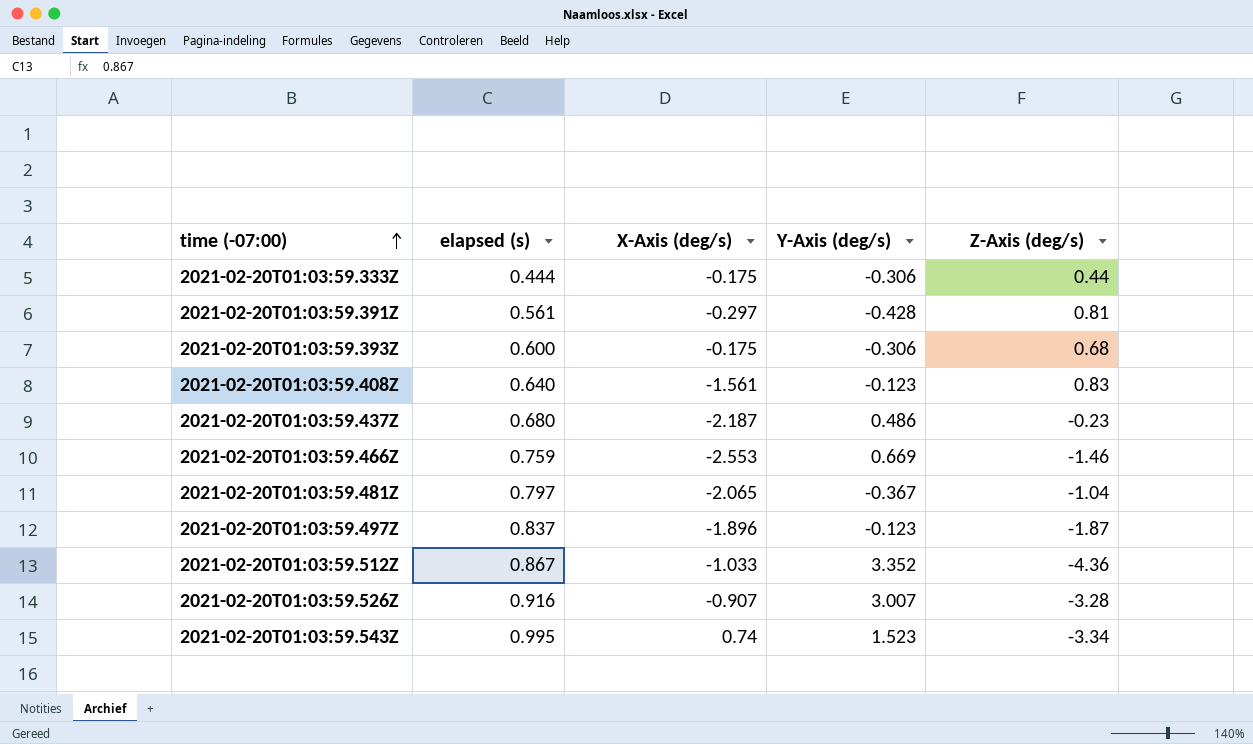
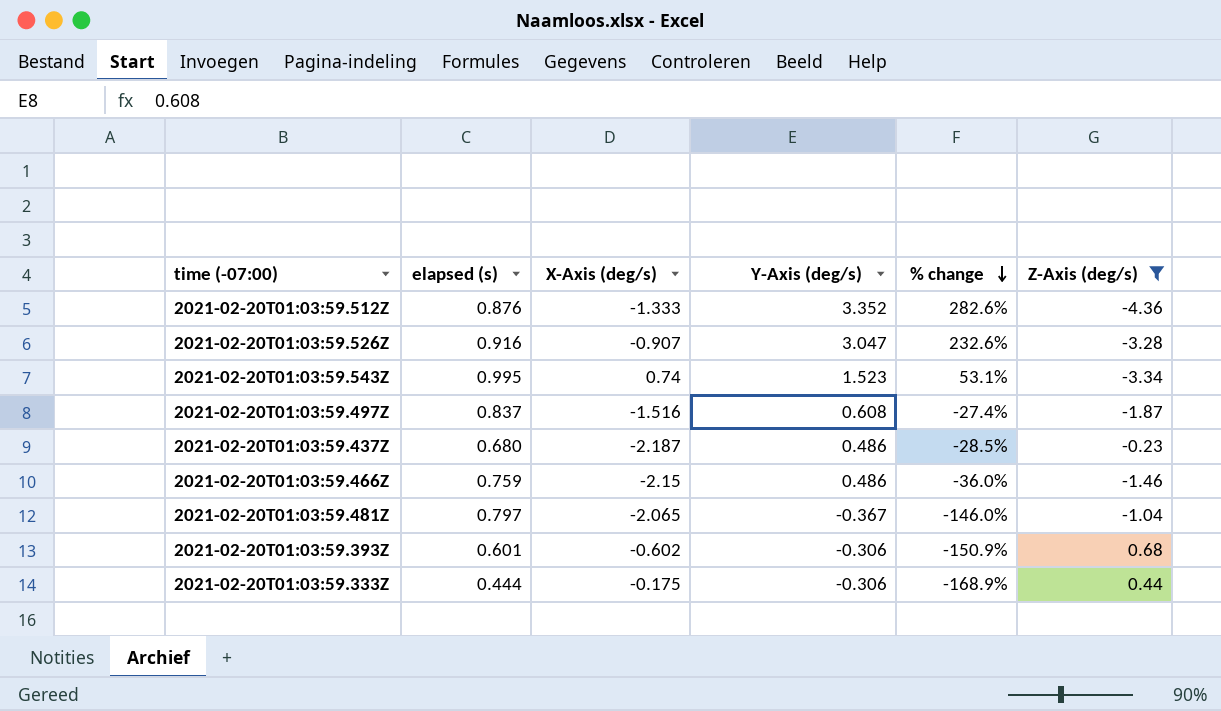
filter: none -> Z-Axis (deg/s) <= 0.68
row order: time (-07:00) ascending -> % change descending
column % change | formula: none -> ([Y-Axis (deg/s)] - [elapsed (s)]) / [elapsed (s)]
2021-02-20T01:03:59.512Z | elapsed (s): 0.867 -> 0.876
2021-02-20T01:03:59.512Z | X-Axis (deg/s): -1.033 -> -1.333
2021-02-20T01:03:59.526Z | Y-Axis (deg/s): 3.007 -> 3.047
2021-02-20T01:03:59.497Z | X-Axis (deg/s): -1.896 -> -1.516
2021-02-20T01:03:59.497Z | Y-Axis (deg/s): -0.123 -> 0.608
2021-02-20T01:03:59.466Z | X-Axis (deg/s): -2.553 -> -2.15
2021-02-20T01:03:59.466Z | Y-Axis (deg/s): 0.669 -> 0.486
2021-02-20T01:03:59.393Z | elapsed (s): 0.600 -> 0.601
2021-02-20T01:03:59.393Z | X-Axis (deg/s): -0.175 -> -0.602

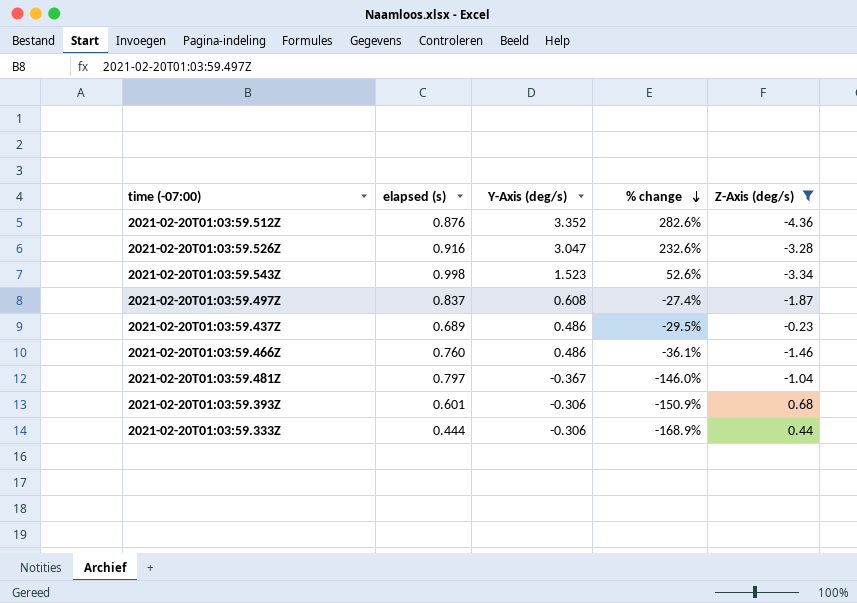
column X-Axis (deg/s) | position: 3 -> none
2021-02-20T01:03:59.543Z | elapsed (s): 0.995 -> 0.998
2021-02-20T01:03:59.543Z | % change: 53.1% -> 52.6%
2021-02-20T01:03:59.437Z | elapsed (s): 0.680 -> 0.689
2021-02-20T01:03:59.437Z | % change: -28.5% -> -29.5%
2021-02-20T01:03:59.466Z | elapsed (s): 0.759 -> 0.760
2021-02-20T01:03:59.466Z | % change: -36.0% -> -36.1%

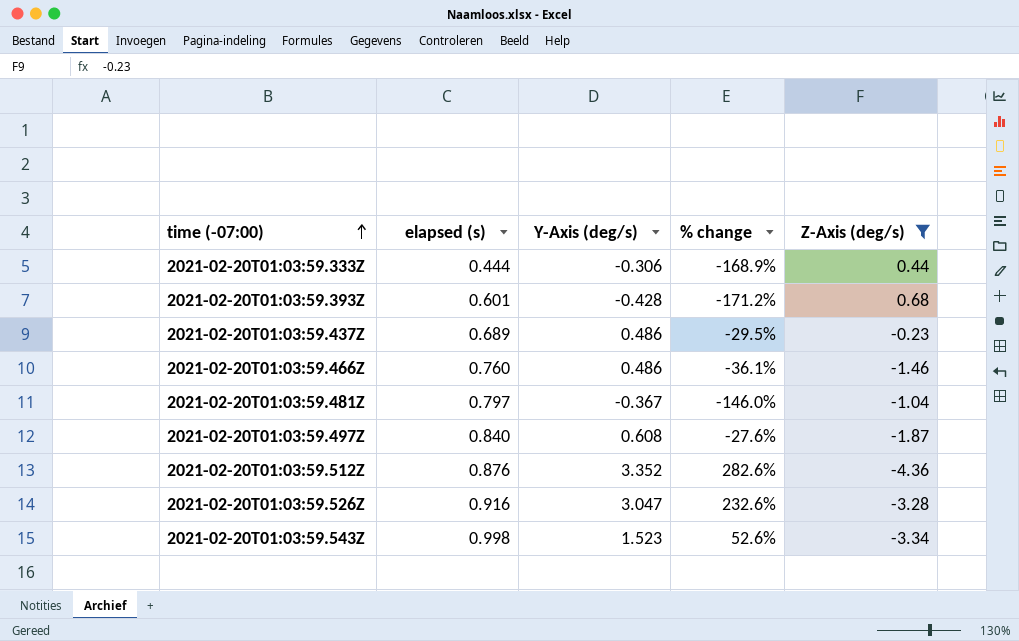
row order: % change descending -> time (-07:00) ascending
2021-02-20T01:03:59.393Z | Y-Axis (deg/s): -0.306 -> -0.428
2021-02-20T01:03:59.393Z | % change: -150.9% -> -171.2%
2021-02-20T01:03:59.497Z | elapsed (s): 0.837 -> 0.840
2021-02-20T01:03:59.497Z | % change: -27.4% -> -27.6%

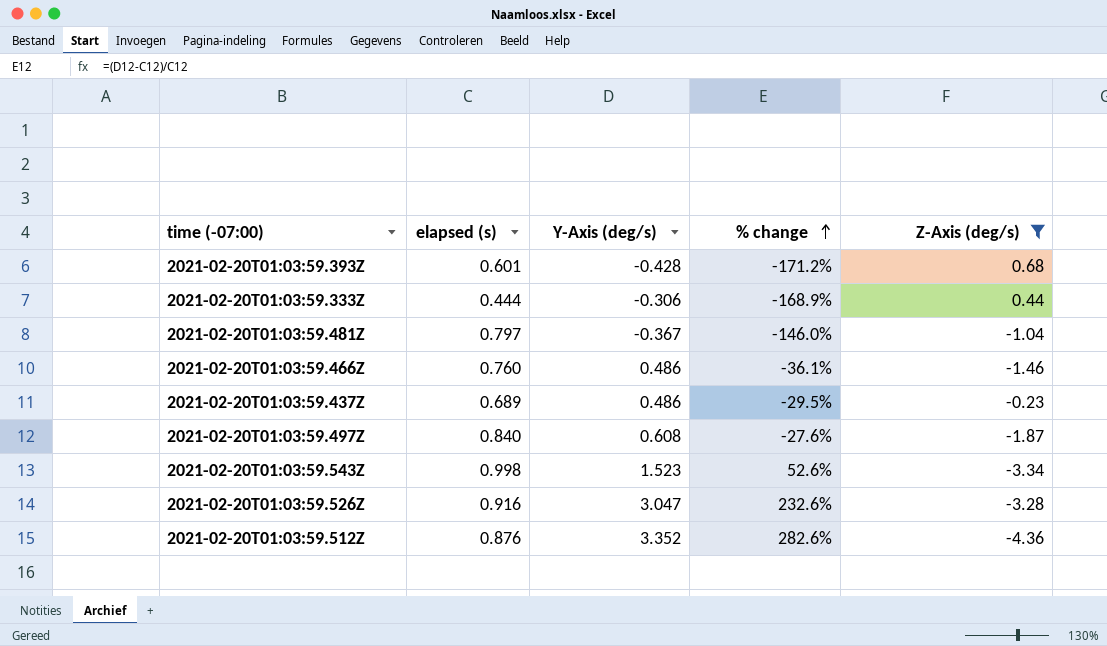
row order: time (-07:00) ascending -> % change ascending

